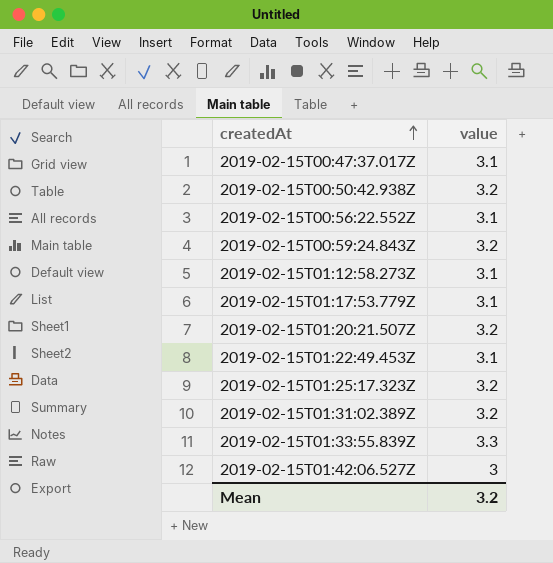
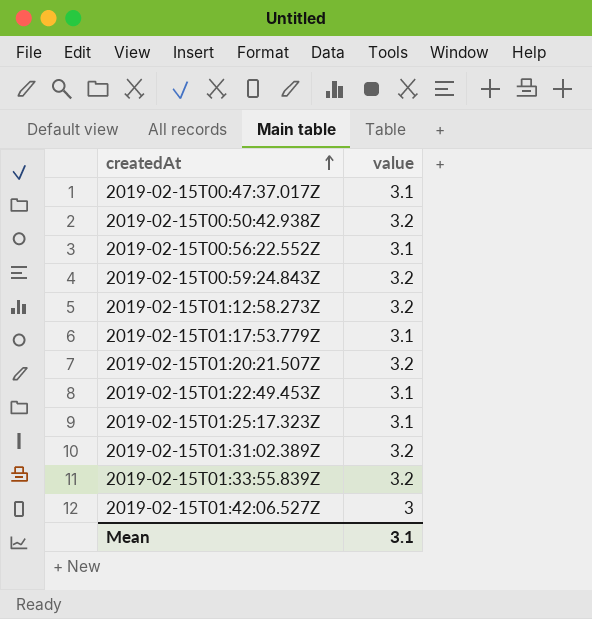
2019-02-15T01:12:58.273Z | value: 3.1 -> 3.2
2019-02-15T01:25:17.323Z | value: 3.2 -> 3.1
2019-02-15T01:33:55.839Z | value: 3.3 -> 3.2
Mean | value: 3.2 -> 3.1

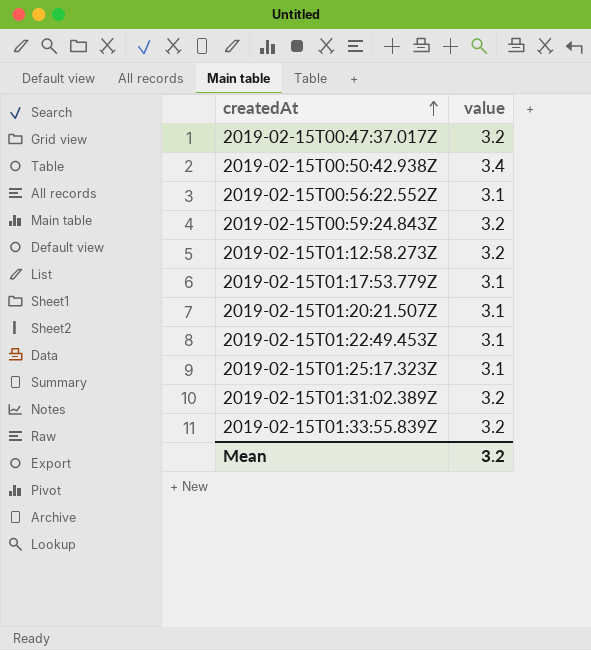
row 2019-02-15T01:42:06.527Z: 3 -> none
2019-02-15T00:47:37.017Z | value: 3.1 -> 3.2
2019-02-15T00:50:42.938Z | value: 3.2 -> 3.4
2019-02-15T01:20:21.507Z | value: 3.2 -> 3.1
Mean | value: 3.1 -> 3.2

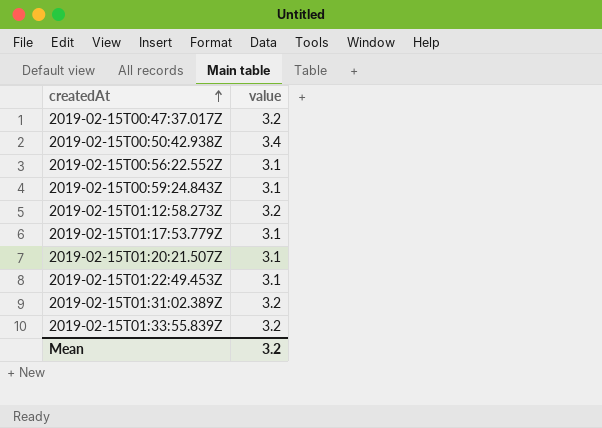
row 2019-02-15T01:25:17.323Z: 3.1 -> none
2019-02-15T00:59:24.843Z | value: 3.2 -> 3.1

